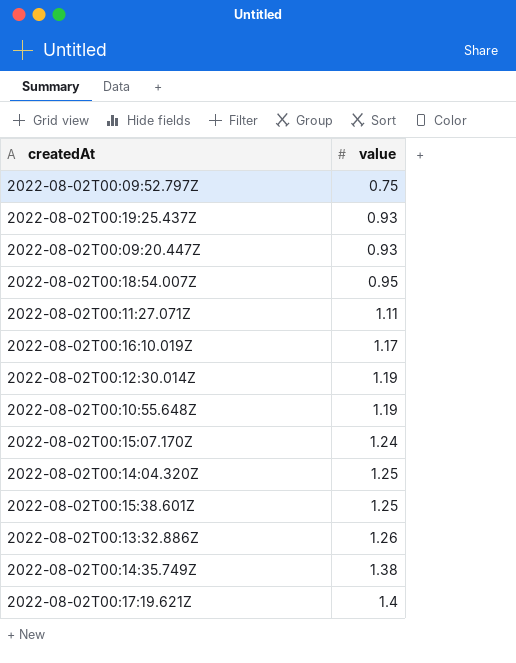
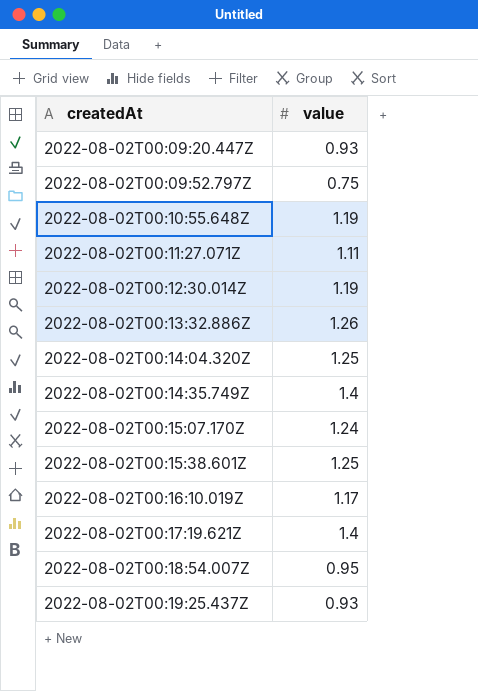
row order: value ascending -> createdAt ascending
2022-08-02T00:14:35.749Z | value: 1.38 -> 1.4

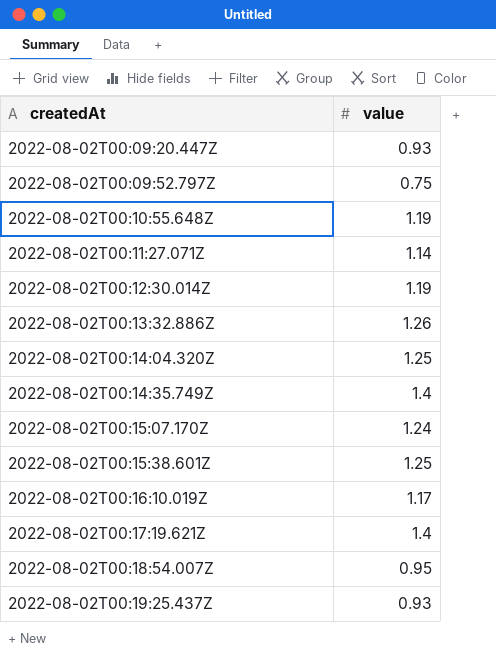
2022-08-02T00:11:27.071Z | value: 1.11 -> 1.14

